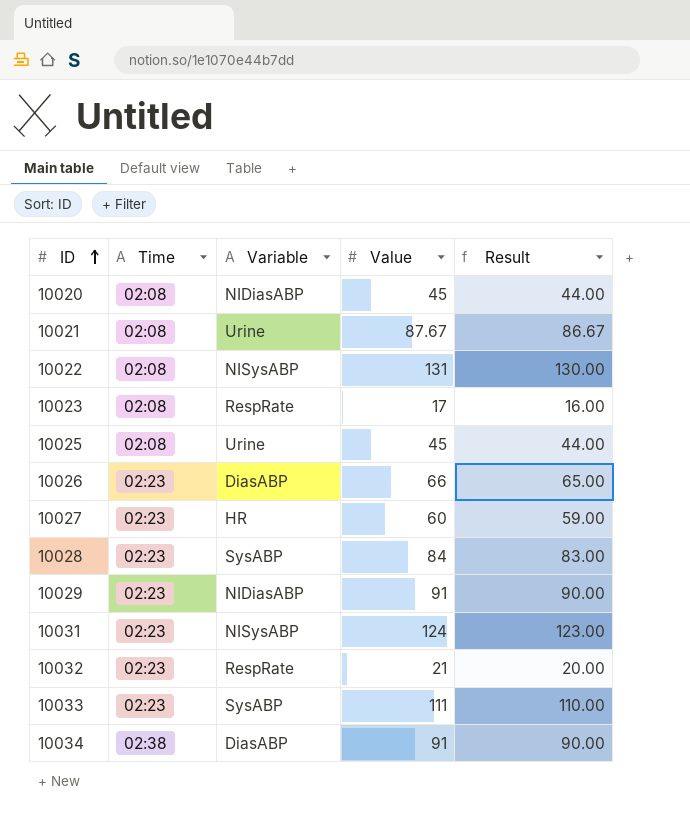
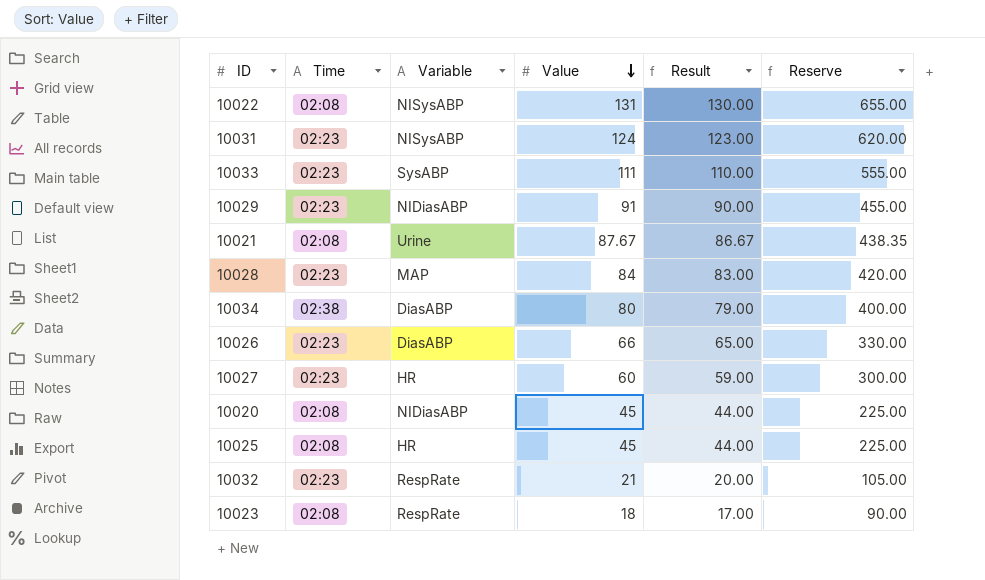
row order: ID ascending -> Value descending
column Reserve | formula: none -> [Value] * 5
10028 | Variable: SysABP -> MAP
10034 | Value: 91 -> 80
10034 | Result: 90.00 -> 79.00
10025 | Variable: Urine -> HR
10023 | Value: 17 -> 18
10023 | Result: 16.00 -> 17.00

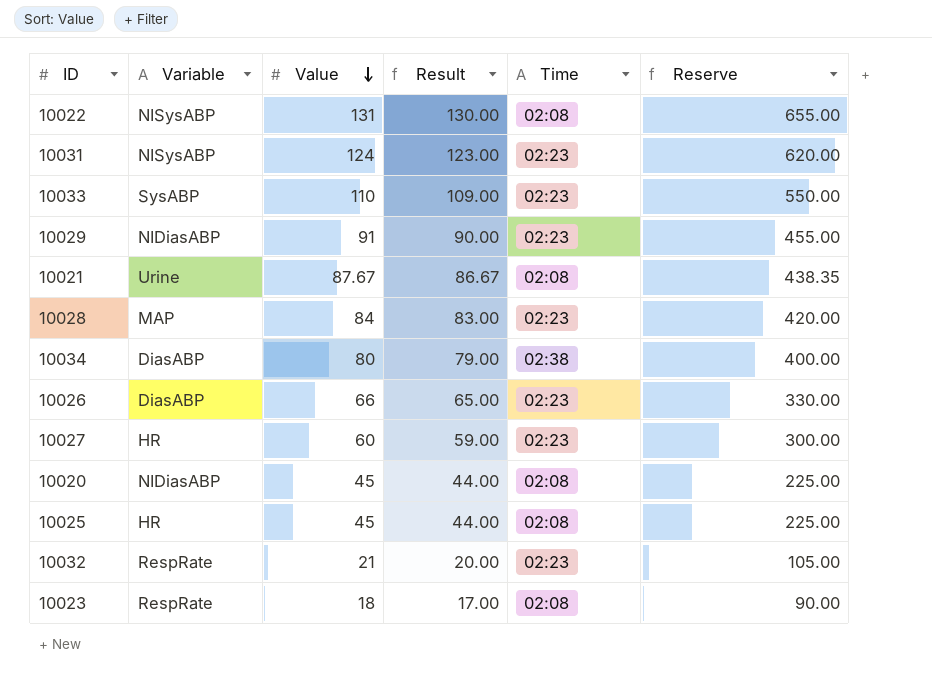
column Time | position: 2 -> 5
10033 | Value: 111 -> 110
10033 | Result: 110.00 -> 109.00
10033 | Reserve: 555.00 -> 550.00

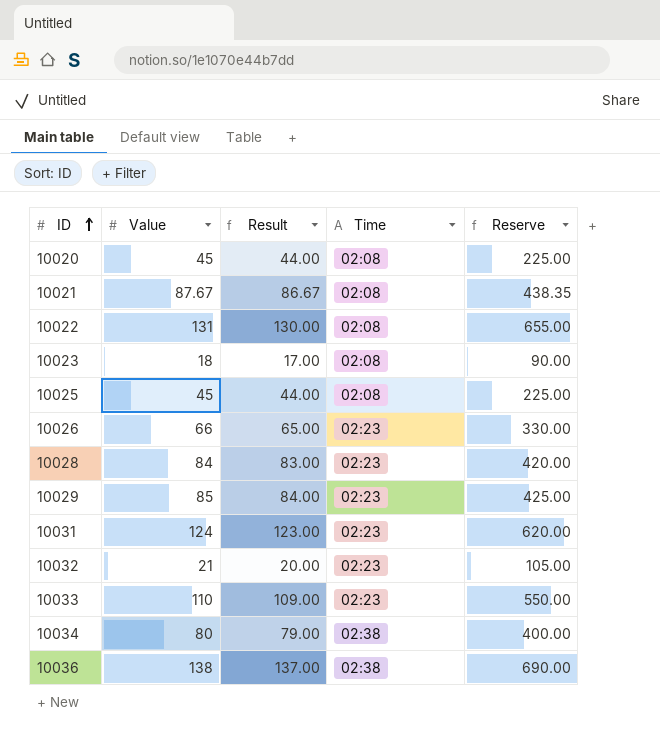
row order: Value descending -> ID ascending
column Variable | position: 2 -> none
row 10027: HR | 60 | 59.00 | 02:23 | 300.00 -> none
10029 | Value: 91 -> 85
10029 | Result: 90.00 -> 84.00
10029 | Reserve: 455.00 -> 425.00
row 10036: none -> 138 | 137.00 | 02:38 | 690.00

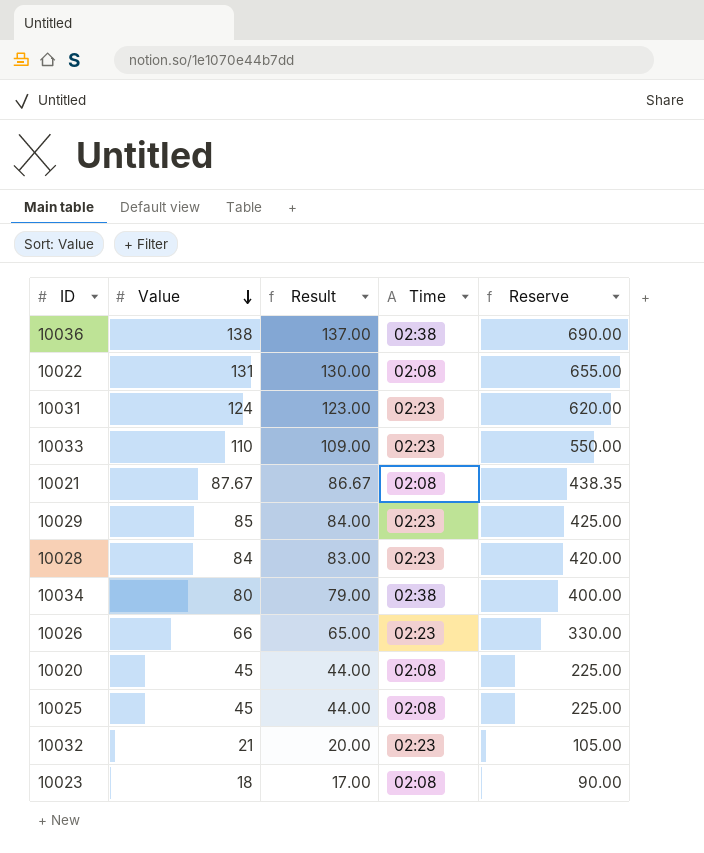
row order: ID ascending -> Value descending

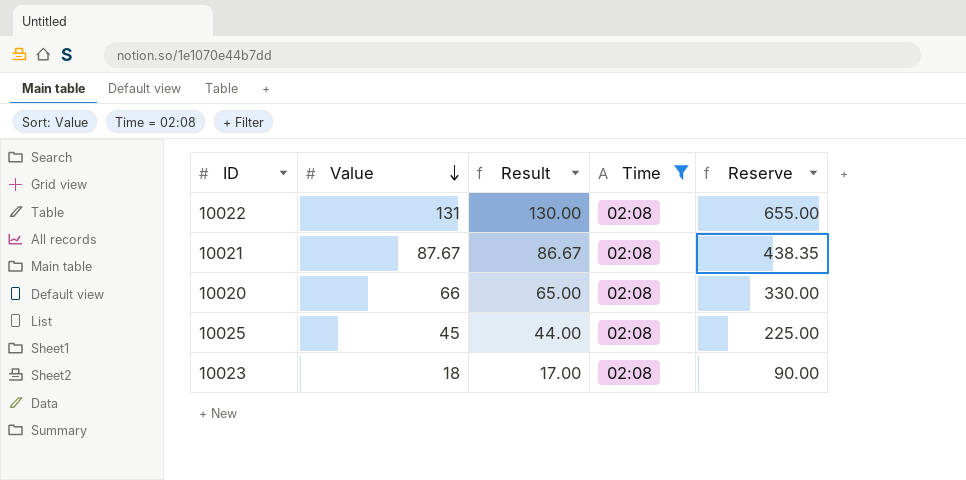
filter: none -> Time = 02:08
10020 | Value: 45 -> 66
10020 | Result: 44.00 -> 65.00
10020 | Reserve: 225.00 -> 330.00

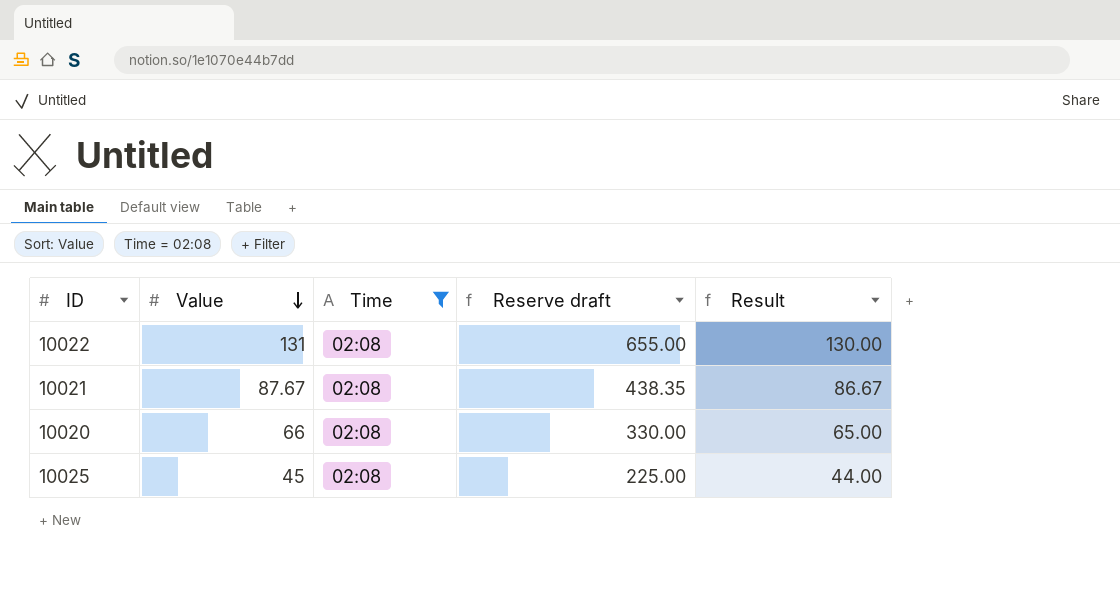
column name: Reserve -> Reserve draft
column Result | position: 3 -> 5
row 10023: 18 | 17.00 | 02:08 | 90.00 -> none

